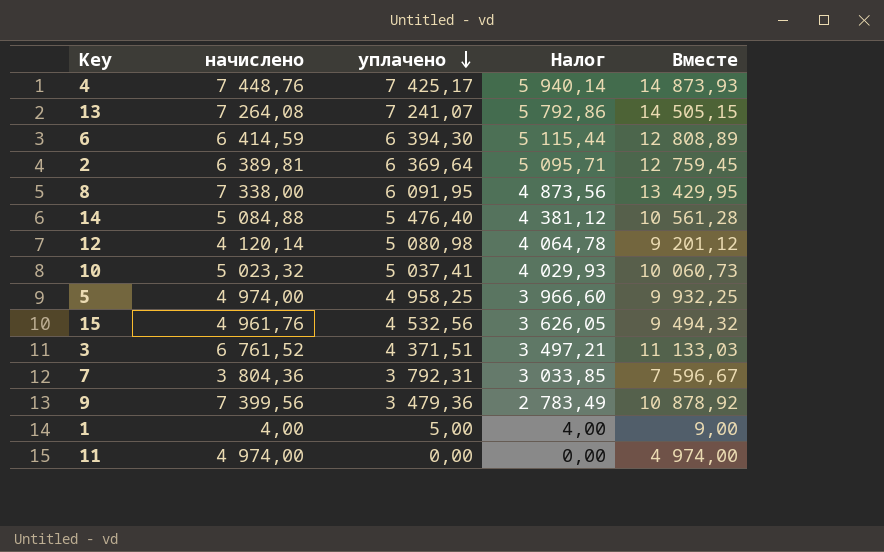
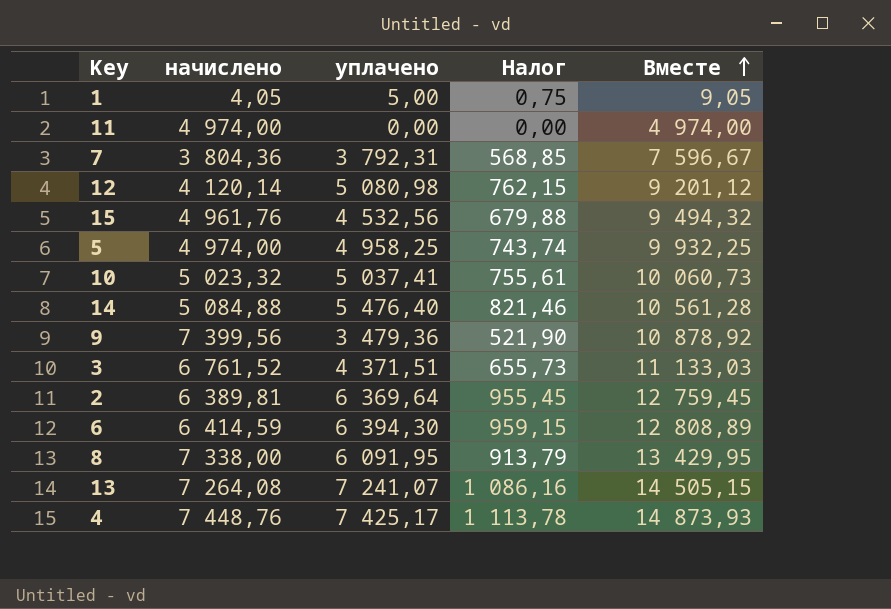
row order: уплачено descending -> Вместе ascending
column Налог | formula: [уплачено] * 0,8 -> [уплачено] * 0,15
1 | начислено: 4,00 -> 4,05
1 | Вместе: 9,00 -> 9,05

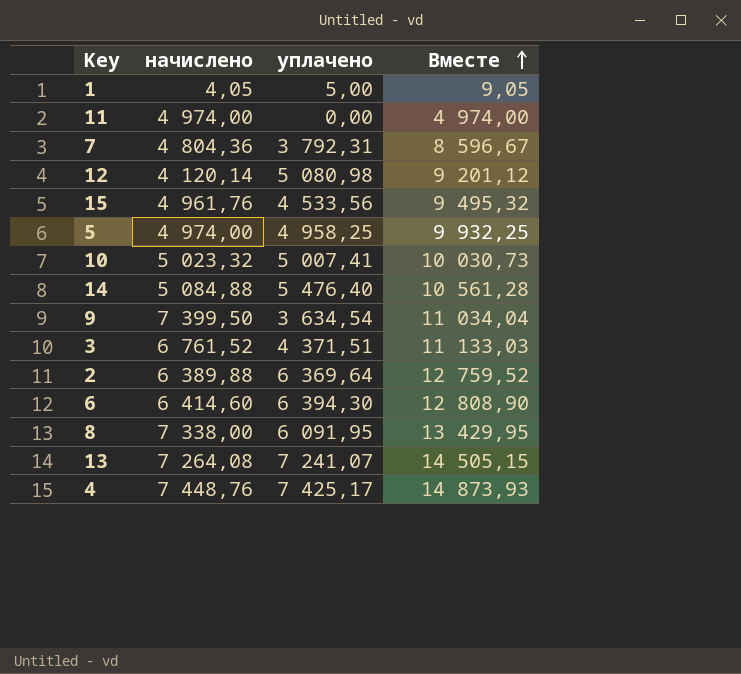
column Налог | formula: [уплачено] * 0,15 -> none
7 | начислено: 3 804,36 -> 4 804,36
7 | Вместе: 7 596,67 -> 8 596,67
15 | уплачено: 4 532,56 -> 4 533,56
15 | Вместе: 9 494,32 -> 9 495,32
10 | уплачено: 5 037,41 -> 5 007,41
10 | Вместе: 10 060,73 -> 10 030,73
9 | начислено: 7 399,56 -> 7 399,50
9 | уплачено: 3 479,36 -> 3 634,54
9 | Вместе: 10 878,92 -> 11 034,04
2 | начислено: 6 389,81 -> 6 389,88
2 | Вместе: 12 759,45 -> 12 759,52
6 | начислено: 6 414,59 -> 6 414,60
6 | Вместе: 12 808,89 -> 12 808,90

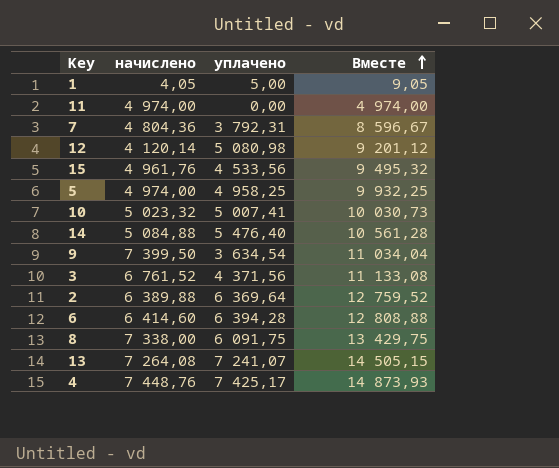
3 | уплачено: 4 371,51 -> 4 371,56
3 | Вместе: 11 133,03 -> 11 133,08
6 | уплачено: 6 394,30 -> 6 394,28
6 | Вместе: 12 808,90 -> 12 808,88
8 | уплачено: 6 091,95 -> 6 091,75
8 | Вместе: 13 429,95 -> 13 429,75

